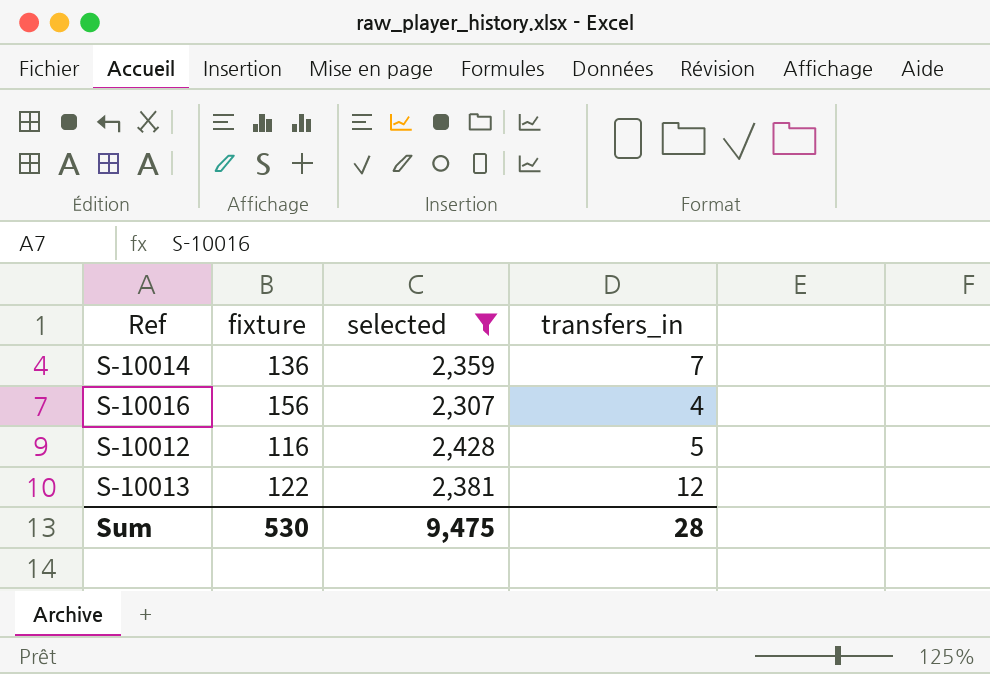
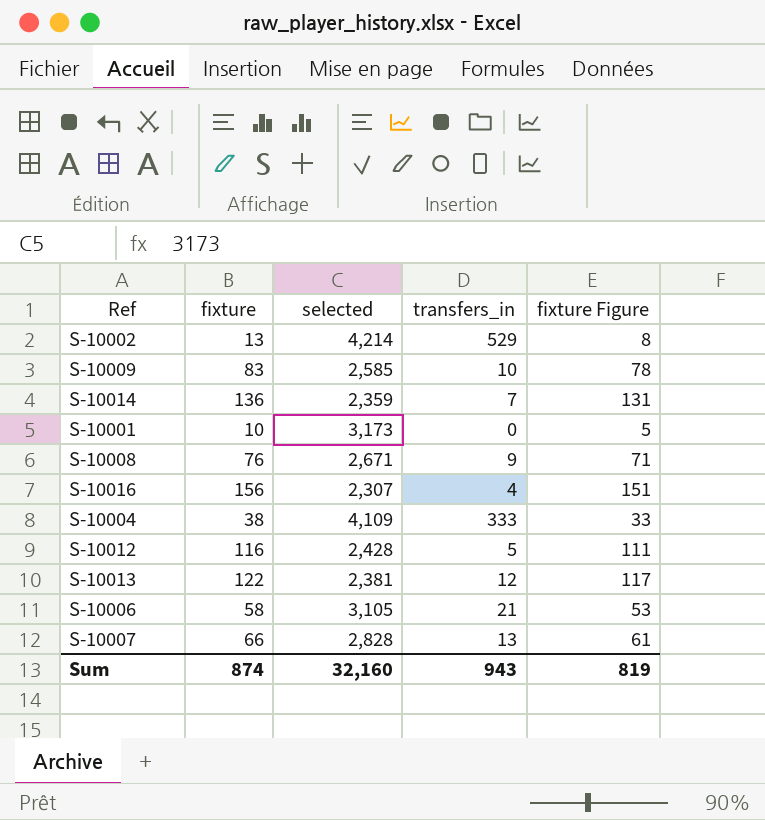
filter: selected <= 2,428 -> none
column fixture Figure | formula: none -> [fixture] - 5
Sum | fixture: 530 -> 874
Sum | selected: 9,475 -> 32,160
Sum | transfers_in: 28 -> 943

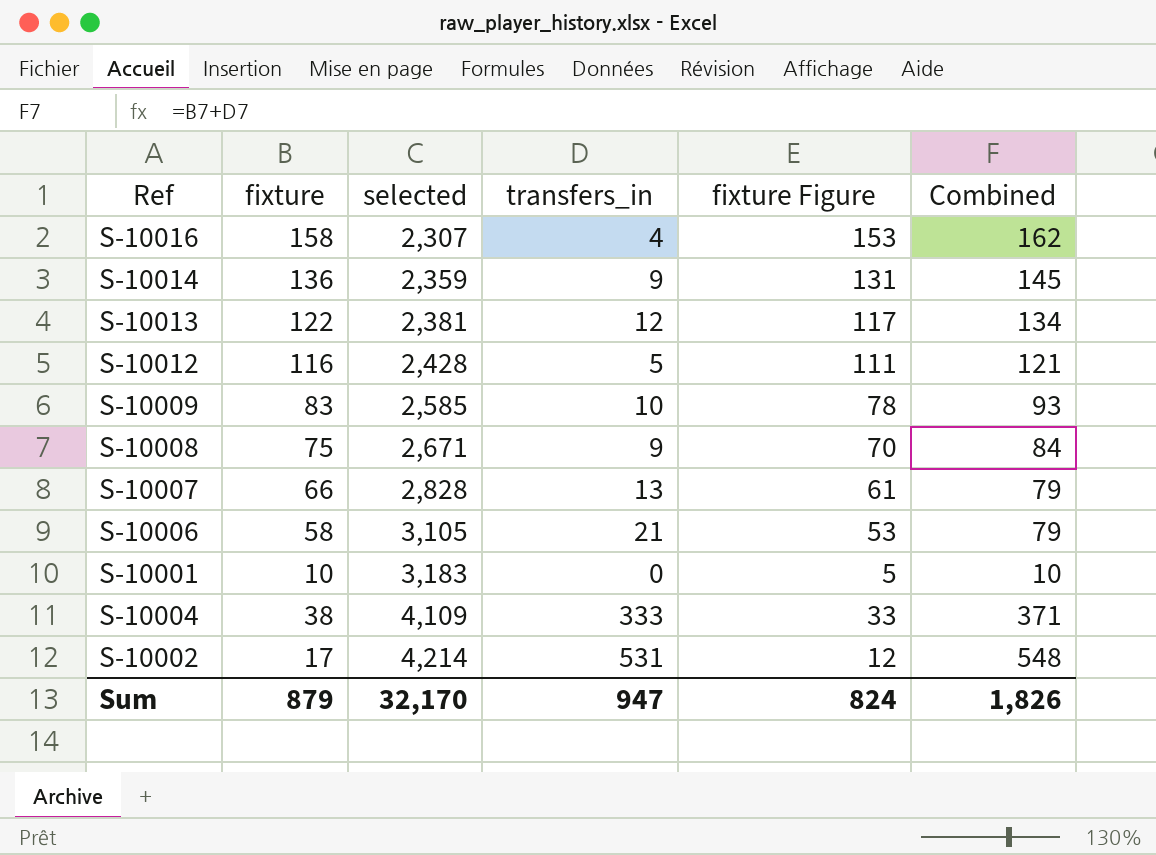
row order: none -> selected ascending
column Combined | formula: none -> [fixture] + [transfers_in]
S-10016 | fixture: 156 -> 158
S-10016 | fixture Figure: 151 -> 153
S-10014 | transfers_in: 7 -> 9
S-10008 | fixture: 76 -> 75
S-10008 | fixture Figure: 71 -> 70
S-10001 | selected: 3,173 -> 3,183
S-10002 | fixture: 13 -> 17
S-10002 | transfers_in: 529 -> 531
S-10002 | fixture Figure: 8 -> 12
Sum | fixture: 874 -> 879
Sum | selected: 32,160 -> 32,170
Sum | transfers_in: 943 -> 947
Sum | fixture Figure: 819 -> 824

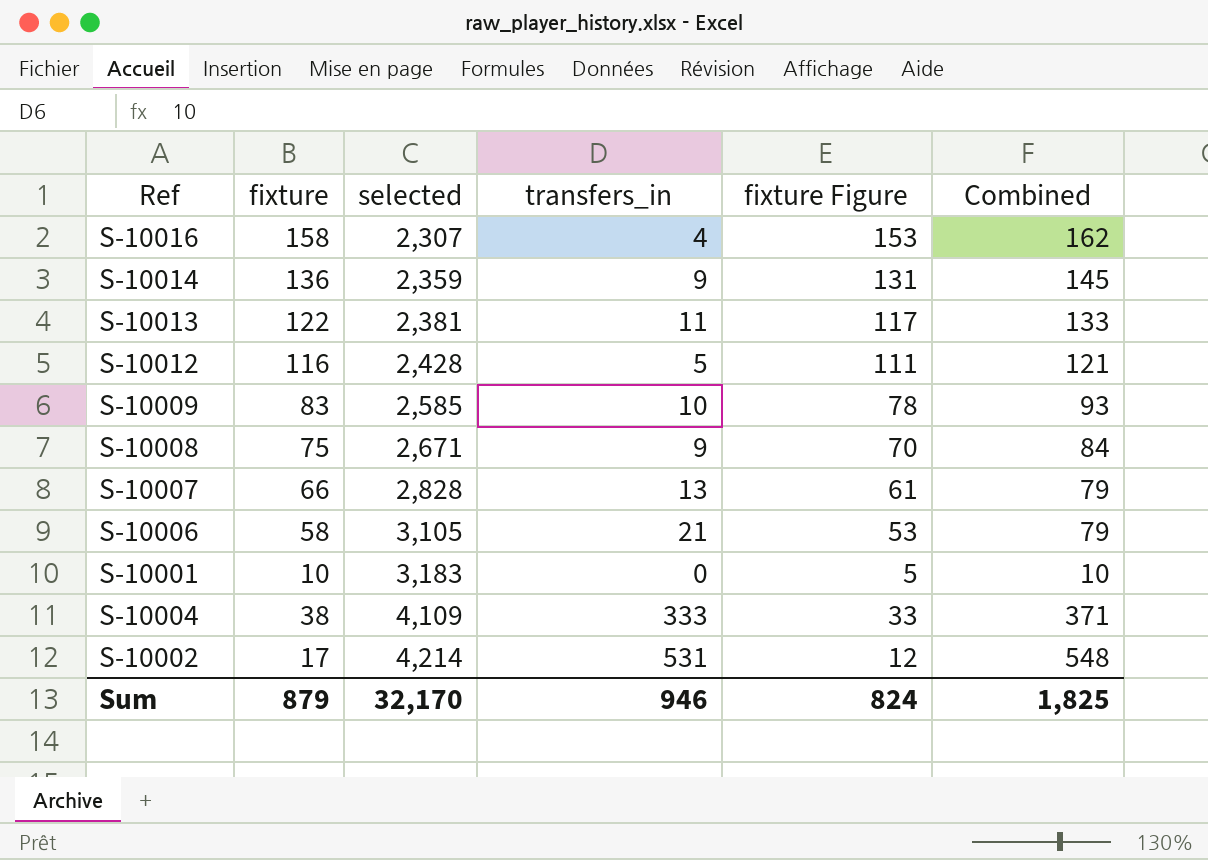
S-10013 | transfers_in: 12 -> 11
S-10013 | Combined: 134 -> 133
Sum | transfers_in: 947 -> 946
Sum | Combined: 1,826 -> 1,825

